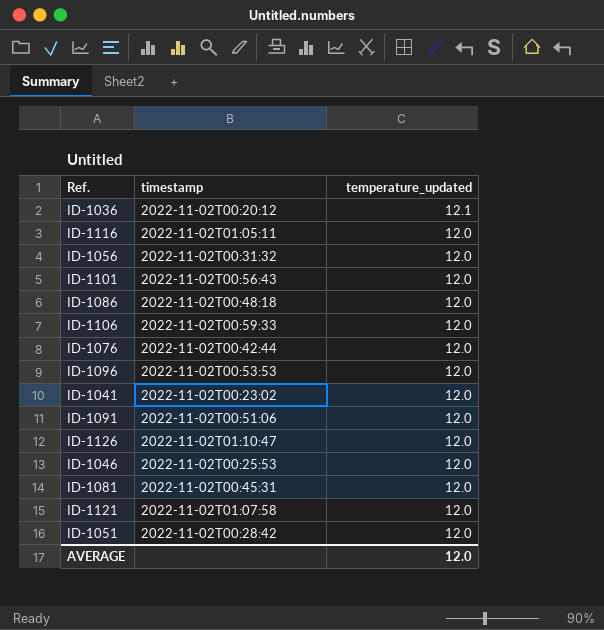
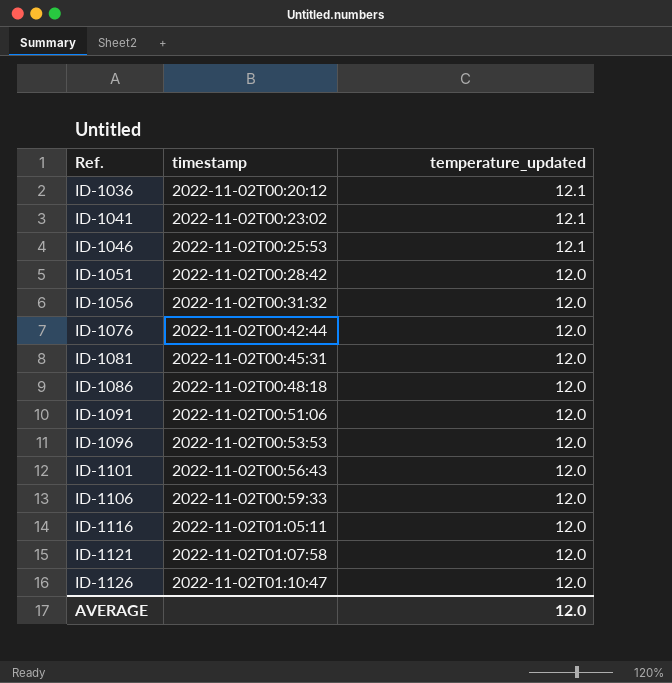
row order: temperature_updated descending -> Ref. ascending
ID-1041 | temperature_updated: 12.0 -> 12.1
ID-1046 | temperature_updated: 12.0 -> 12.1

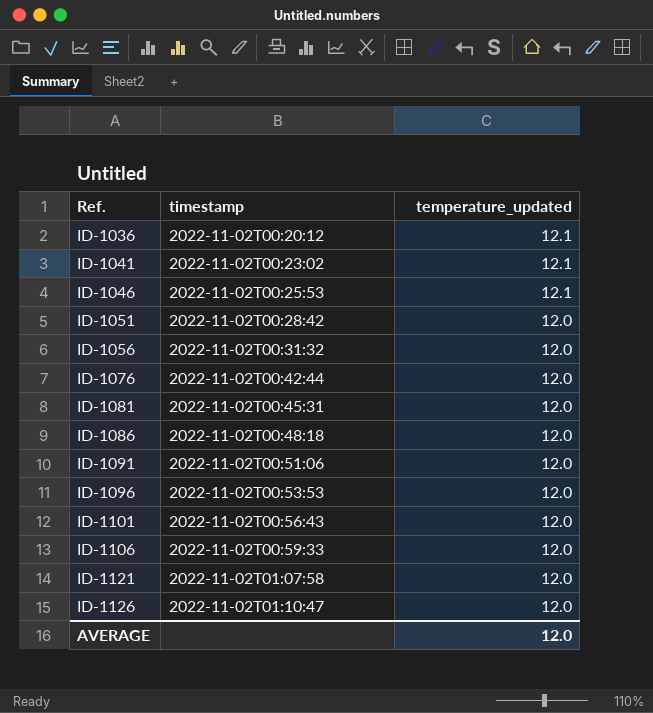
row ID-1116: 2022-11-02T01:05:11 | 12.0 -> none

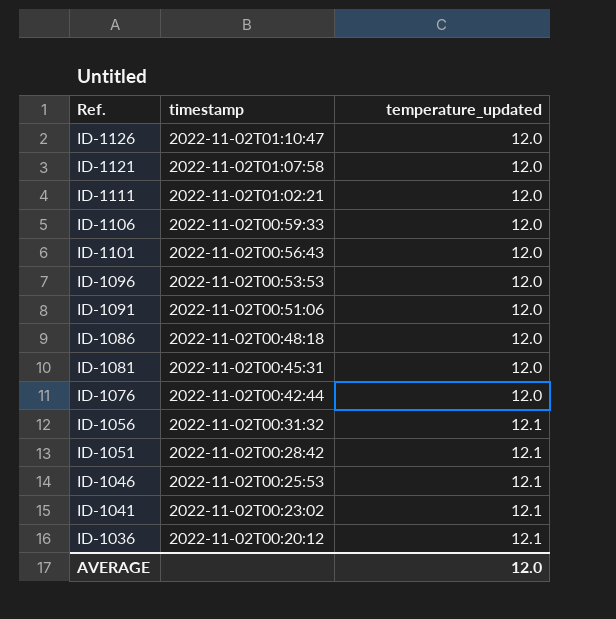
row order: Ref. ascending -> Ref. descending
row ID-1111: none -> 2022-11-02T01:02:21 | 12.0
ID-1056 | temperature_updated: 12.0 -> 12.1
ID-1051 | temperature_updated: 12.0 -> 12.1

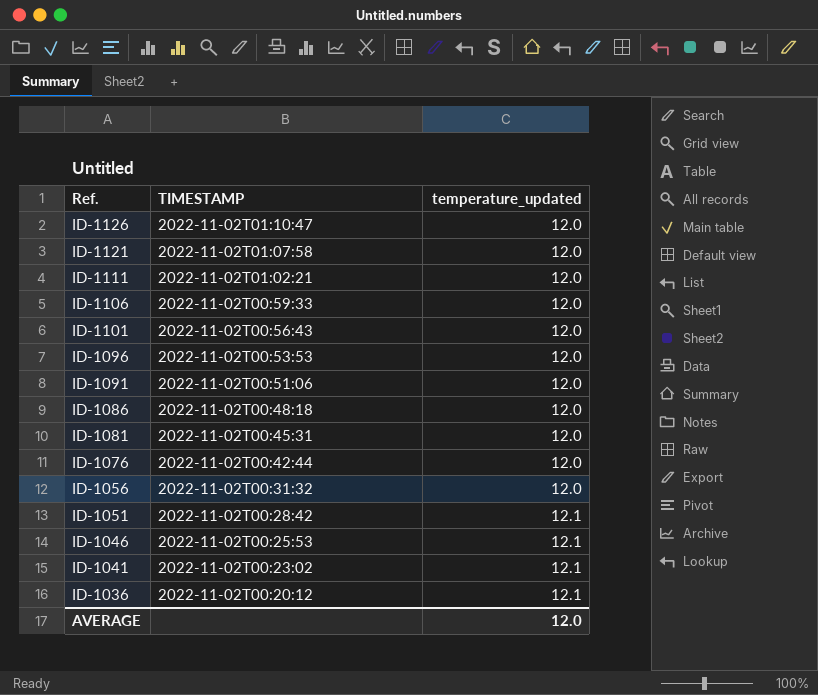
column name: timestamp -> TIMESTAMP
ID-1056 | temperature_updated: 12.1 -> 12.0

